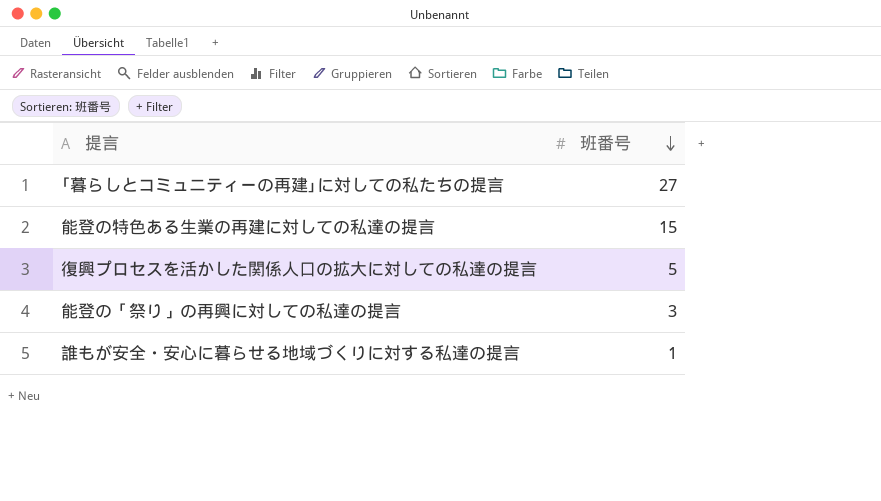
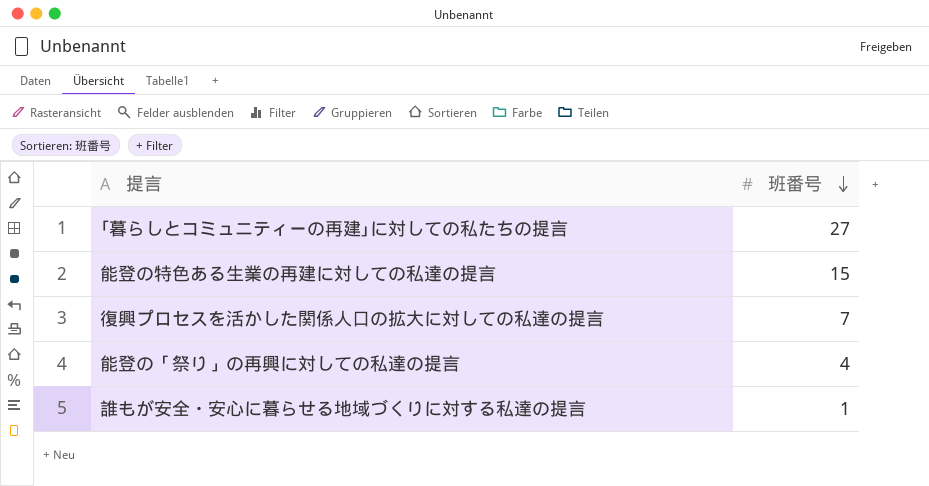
復興プロセスを活かした関係人口の拡大に対しての私達の提言 | 班番号: 5 -> 7
能登の「祭り」の再興に対しての私達の提言 | 班番号: 3 -> 4

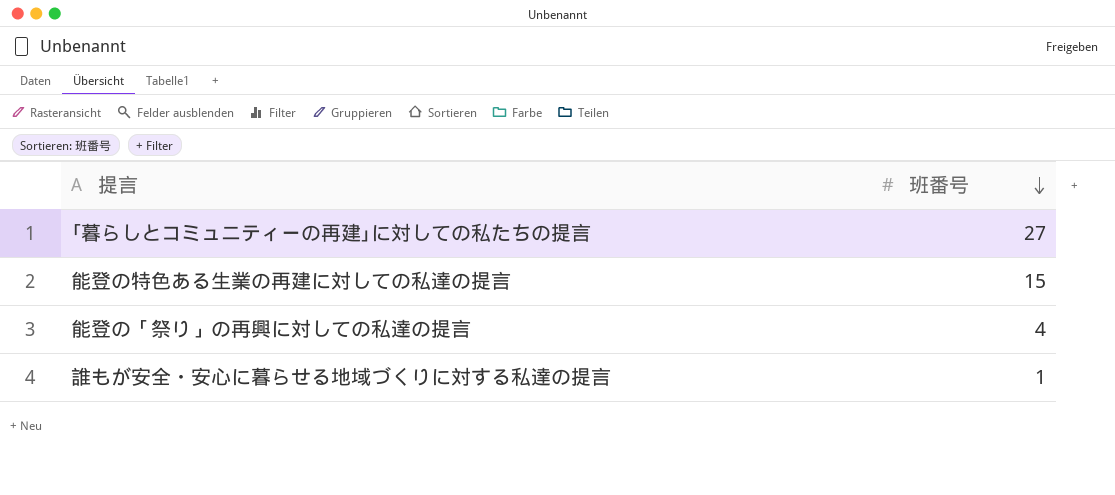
row 復興プロセスを活かした関係人口の拡大に対しての私達の提言: 7 -> none

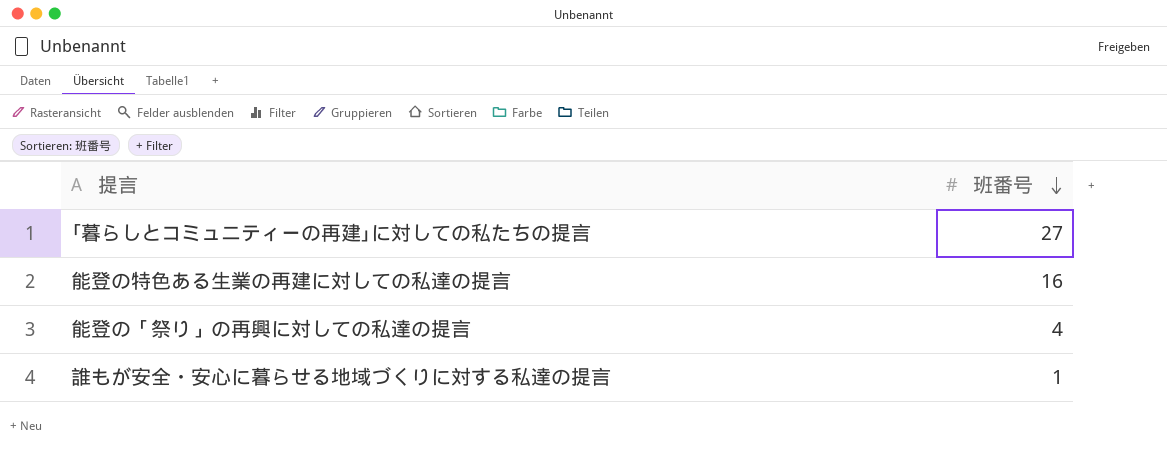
能登の特色ある生業の再建に対しての私達の提言 | 班番号: 15 -> 16

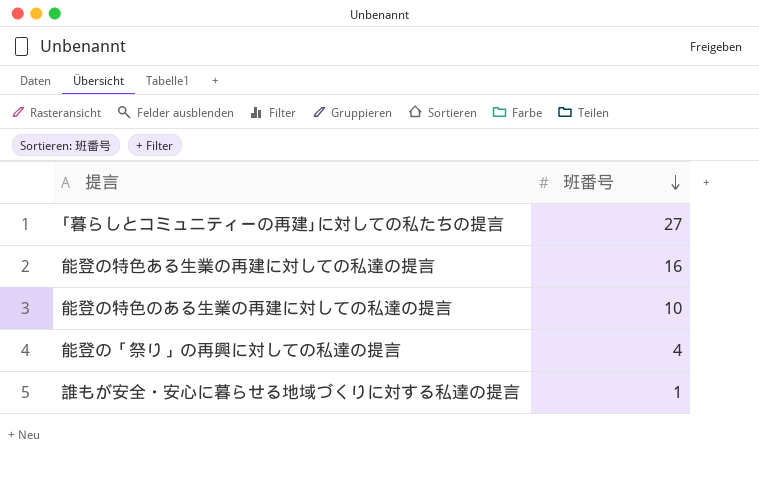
row 能登の特色のある生業の再建に対しての私達の提言: none -> 10

